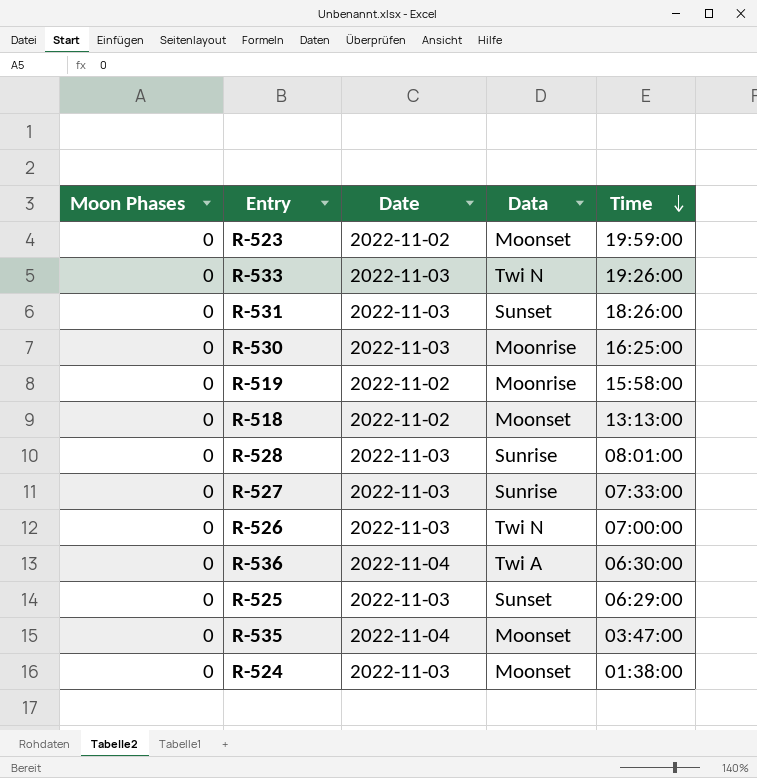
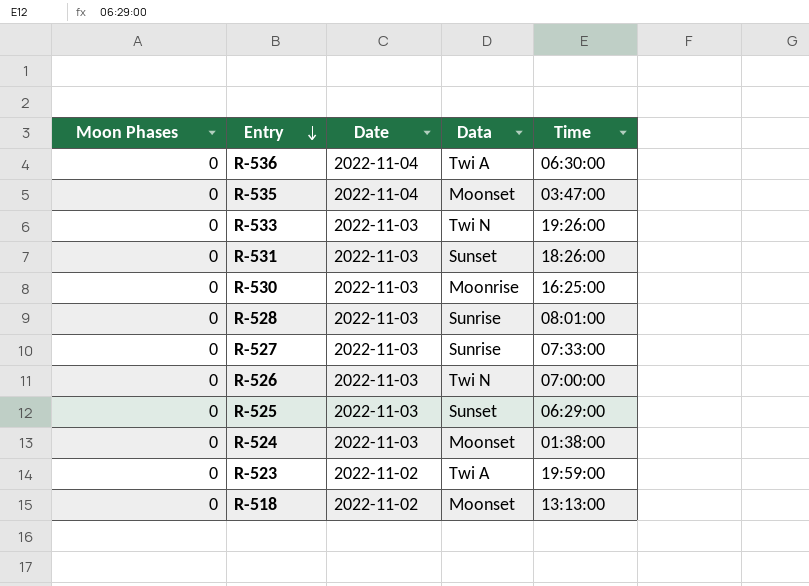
row order: Time descending -> Entry descending
row R-519: 0 | 2022-11-02 | Moonrise | 15:58:00 -> none
R-523 | Data: Moonset -> Twi A

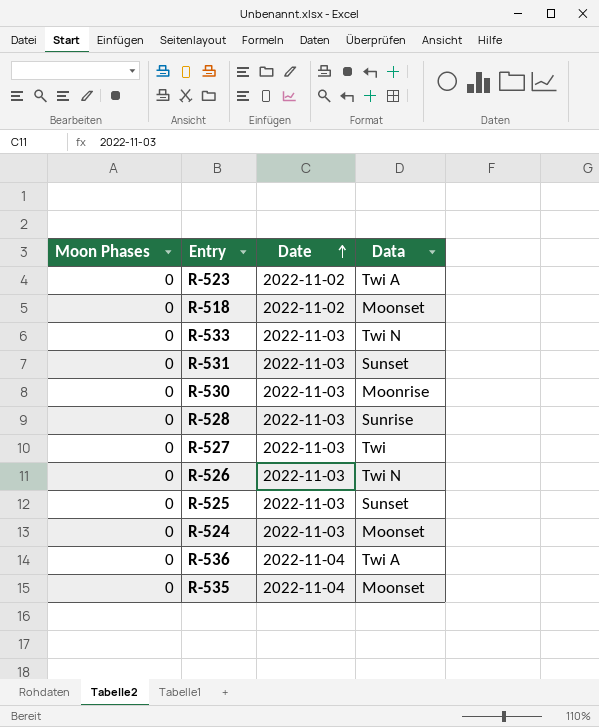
row order: Entry descending -> Date ascending
column Time | position: 5 -> none
R-527 | Data: Sunrise -> Twi

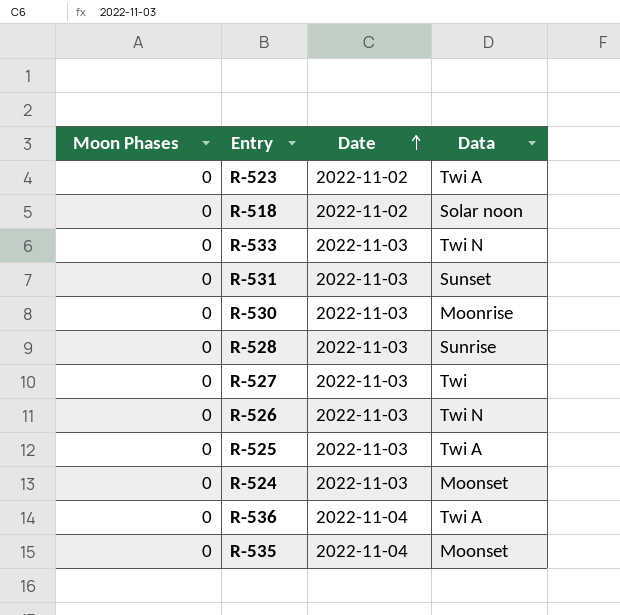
R-518 | Data: Moonset -> Solar noon
R-525 | Data: Sunset -> Twi A

